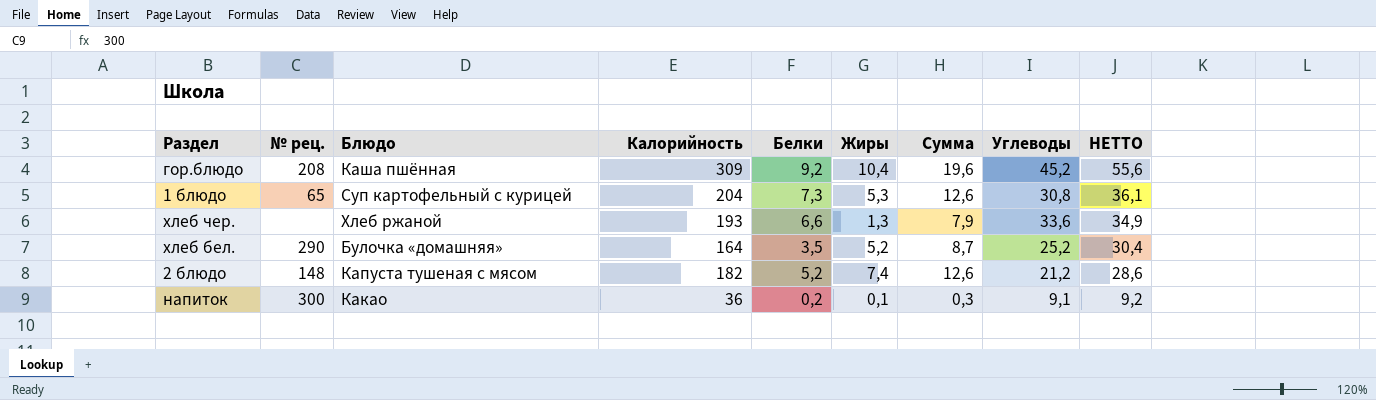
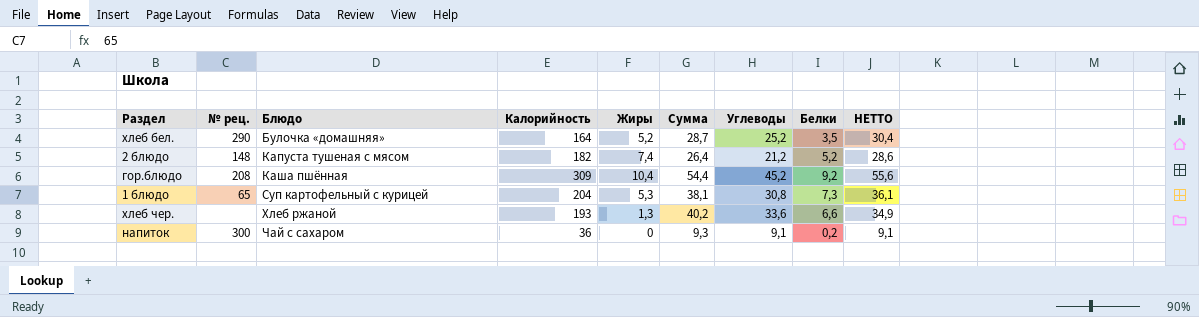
row order: НЕТТО descending -> Блюдо ascending
column Сумма | formula: [Белки] + [Жиры] -> [Углеводы] + [Белки]
column Белки | position: 5 -> 8
напиток | Блюдо: Какао -> Чай с сахаром
напиток | Жиры: 0,1 -> 0
напиток | НЕТТО: 9,2 -> 9,1

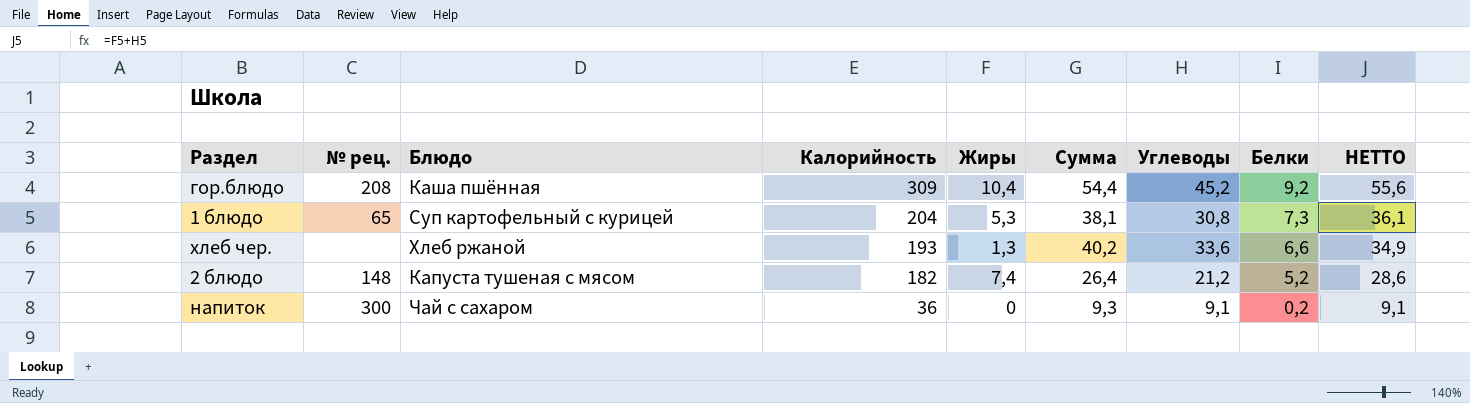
row order: Блюдо ascending -> Калорийность descending
row хлеб бел.: 290 | Булочка «домашняя» | 164 | 5,2 | 28,7 | 25,2 | 3,5 | 30,4 -> none

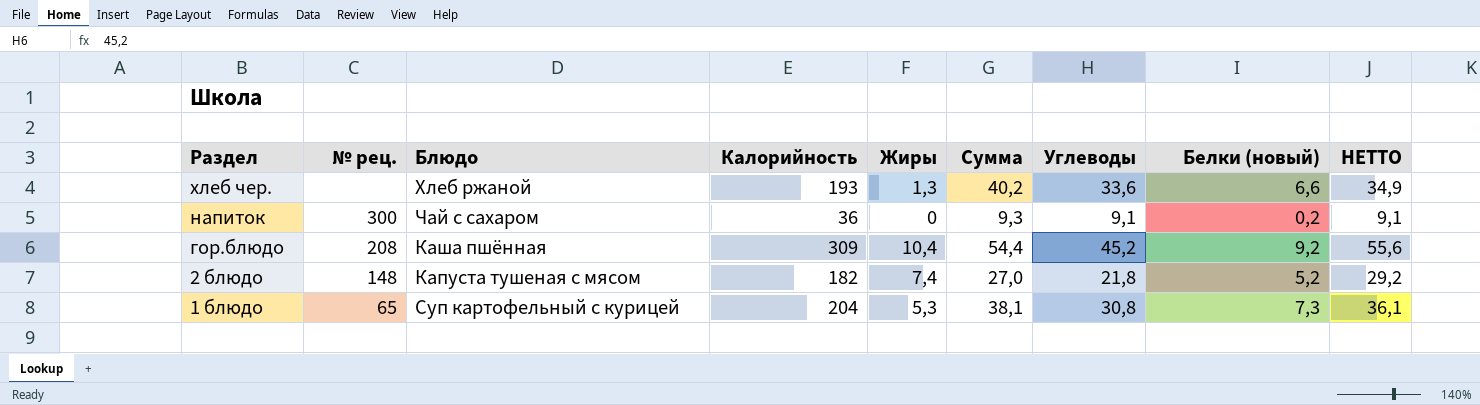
row order: Калорийность descending -> Раздел descending
column name: Белки -> Белки (новый)
2 блюдо | Сумма: 26,4 -> 27,0
2 блюдо | Углеводы: 21,2 -> 21,8
2 блюдо | НЕТТО: 28,6 -> 29,2

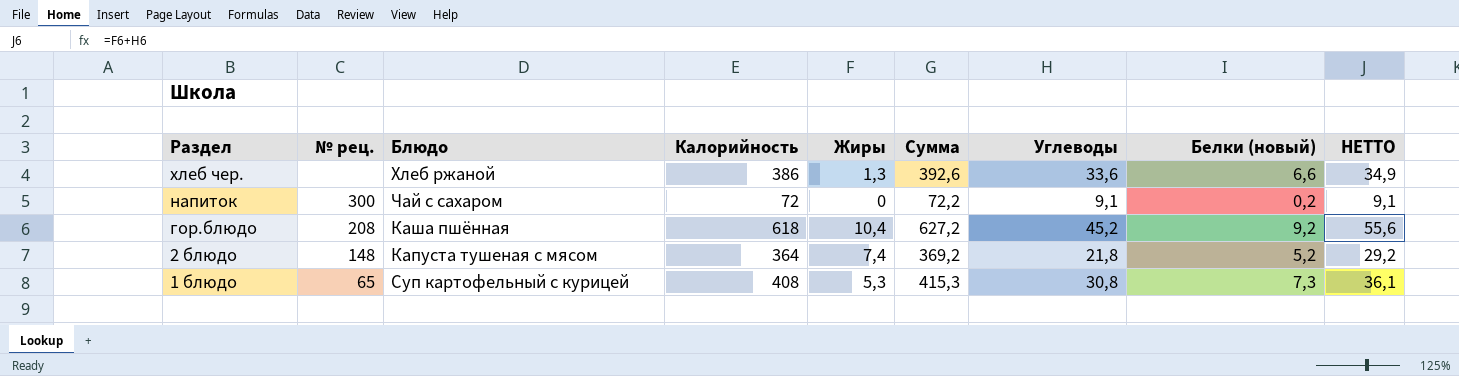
column Сумма | formula: [Углеводы] + [Белки (новый)] -> [Калорийность] + [Белки (новый)]
хлеб чер. | Калорийность: 193 -> 386
напиток | Калорийность: 36 -> 72
гор.блюдо | Калорийность: 309 -> 618
2 блюдо | Калорийность: 182 -> 364
1 блюдо | Калорийность: 204 -> 408

